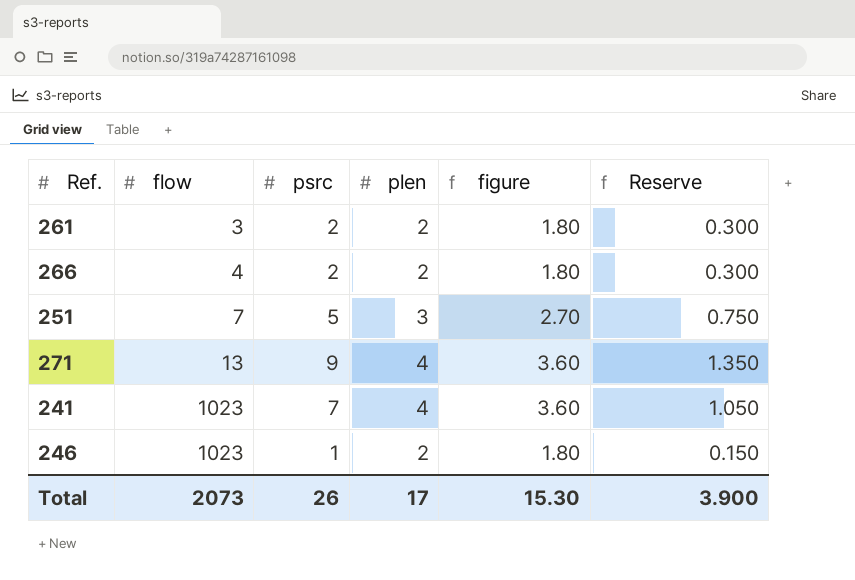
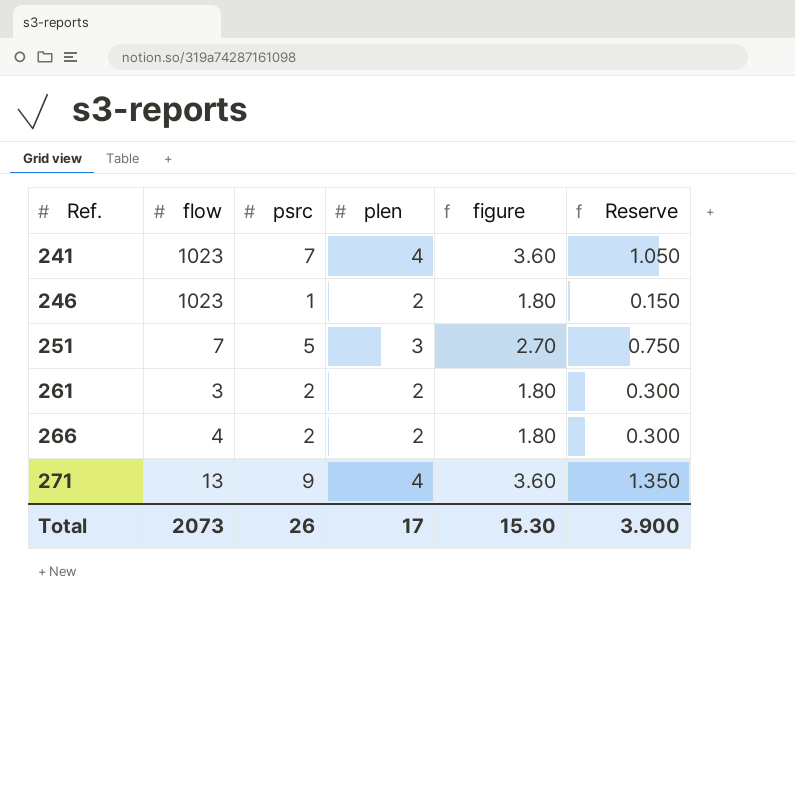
row order: flow ascending -> Ref. ascending

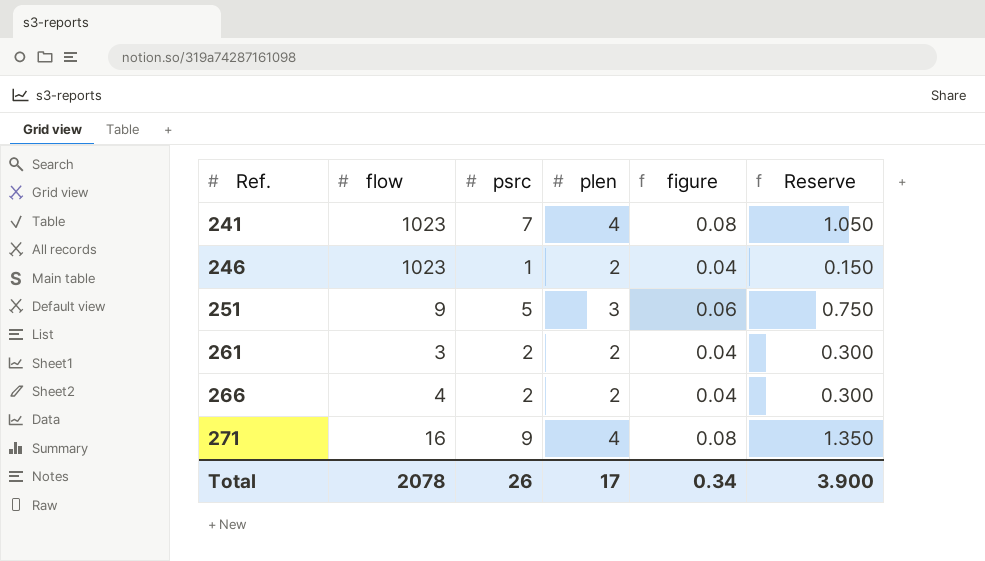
column figure | formula: [plen] * 0.9 -> [plen] * 0.02
251 | flow: 7 -> 9
271 | flow: 13 -> 16
Total | flow: 2073 -> 2078
Total | figure: 15.30 -> 0.34

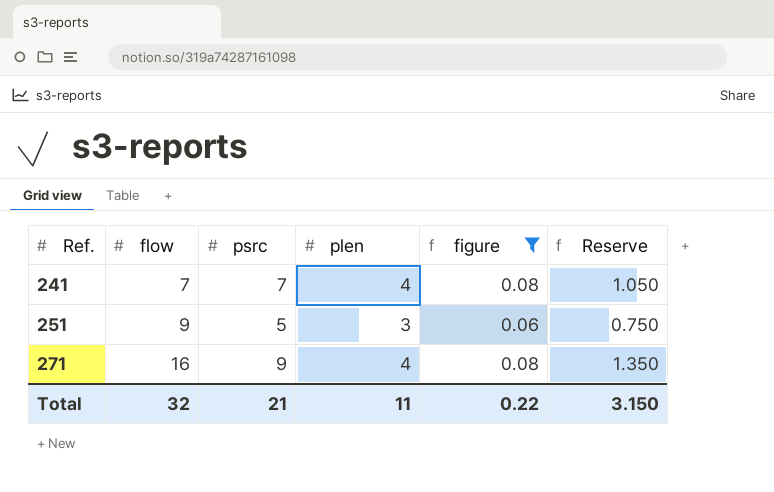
filter: none -> figure != 0.04
241 | flow: 1023 -> 7
Total | flow: 2078 -> 32
Total | psrc: 26 -> 21
Total | plen: 17 -> 11
Total | figure: 0.34 -> 0.22
Total | Reserve: 3.900 -> 3.150

